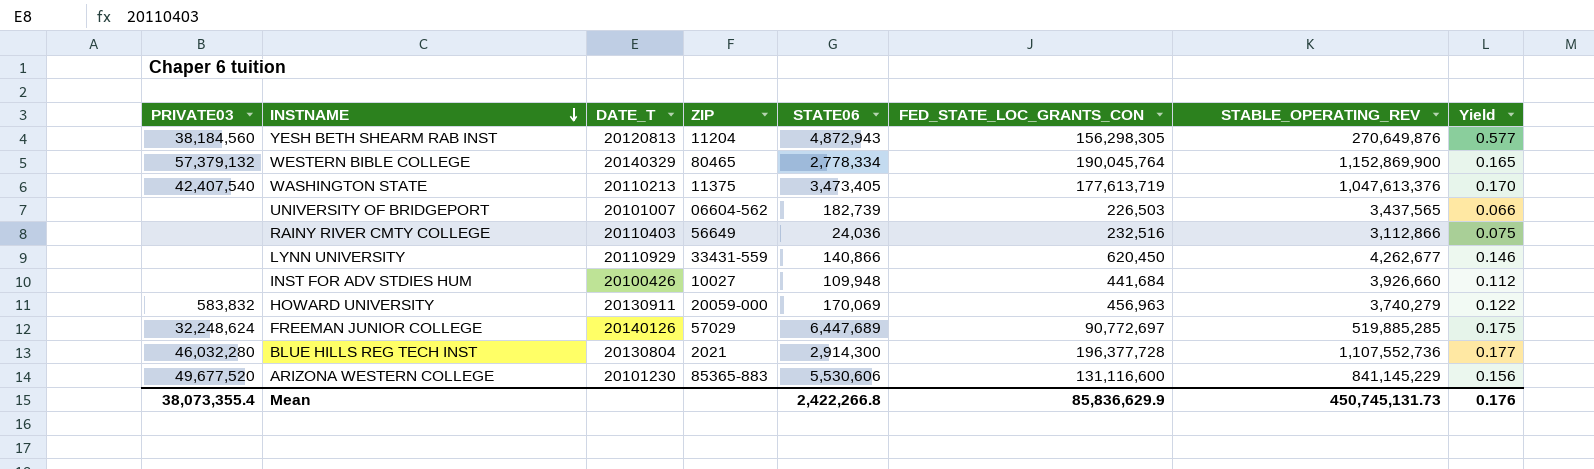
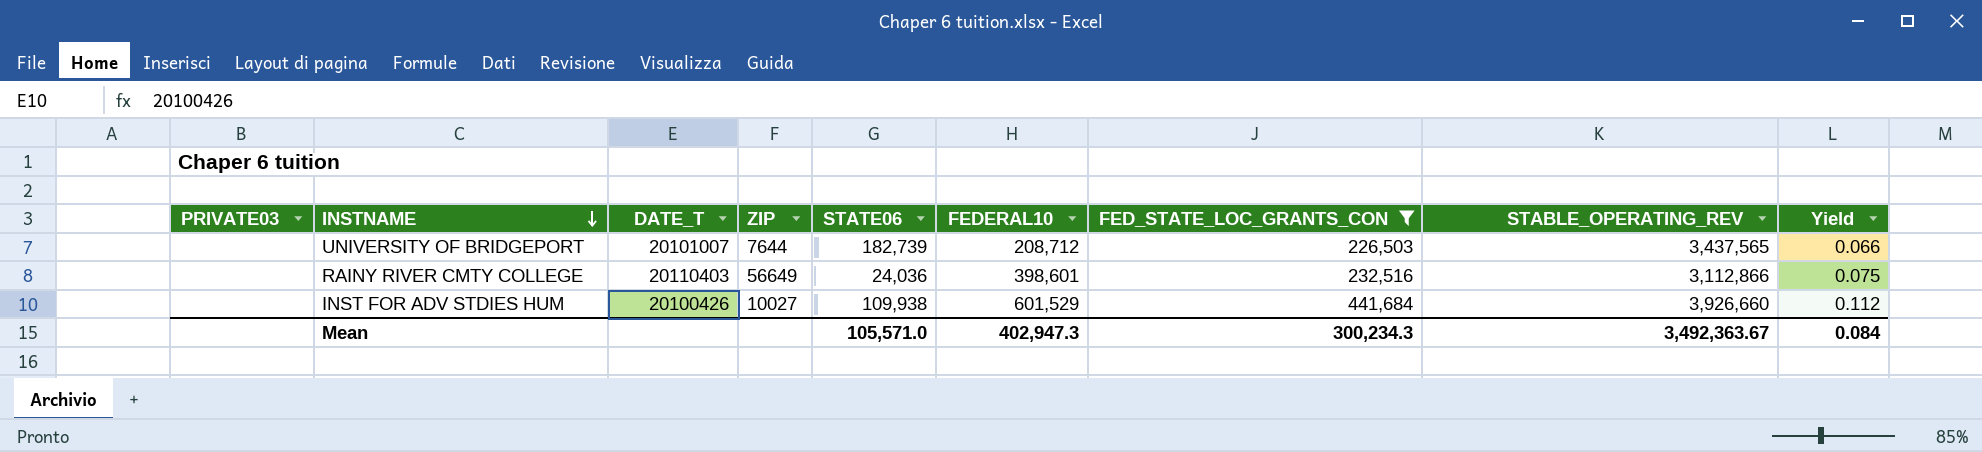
filter: none -> FED_STATE_LOC_GRANTS_CON <= 441,684
column FEDERAL10 | position: none -> 6
UNIVERSITY OF BRIDGEPORT | ZIP: 06604-562 -> 7644
INST FOR ADV STDIES HUM | STATE06: 109,948 -> 109,938
Mean | PRIVATE03: 38,073,355.4 -> none
Mean | STATE06: 2,422,266.8 -> 105,571.0
Mean | FED_STATE_LOC_GRANTS_CON: 85,836,629.9 -> 300,234.3
Mean | STABLE_OPERATING_REV: 450,745,131.73 -> 3,492,363.67
Mean | Yield: 0.176 -> 0.084

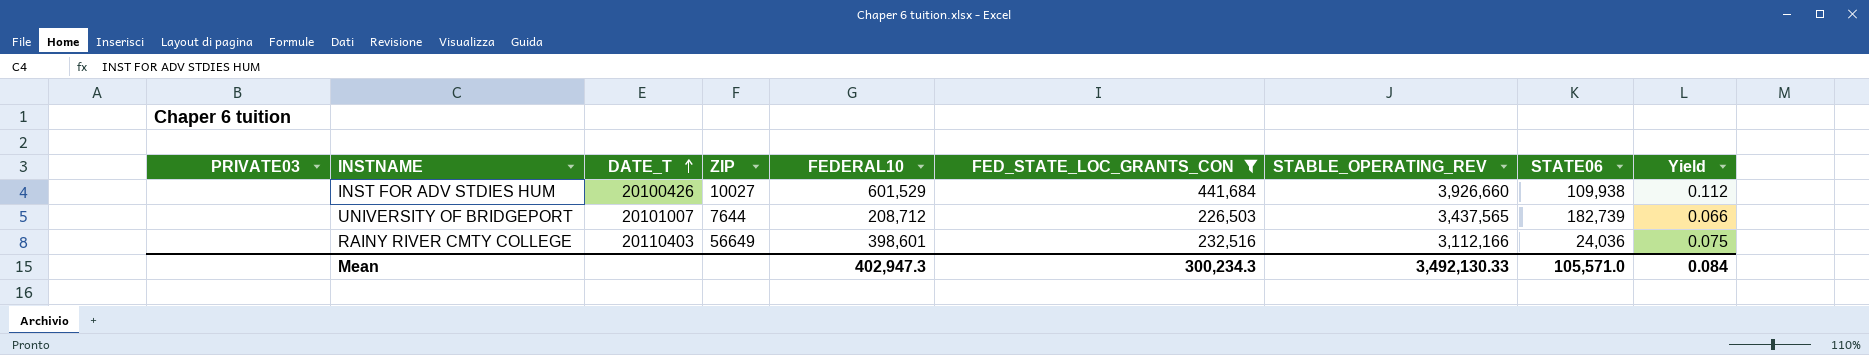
row order: INSTNAME descending -> DATE_T ascending
column STATE06 | position: 5 -> 8
RAINY RIVER CMTY COLLEGE | STABLE_OPERATING_REV: 3,112,866 -> 3,112,166
Mean | STABLE_OPERATING_REV: 3,492,363.67 -> 3,492,130.33

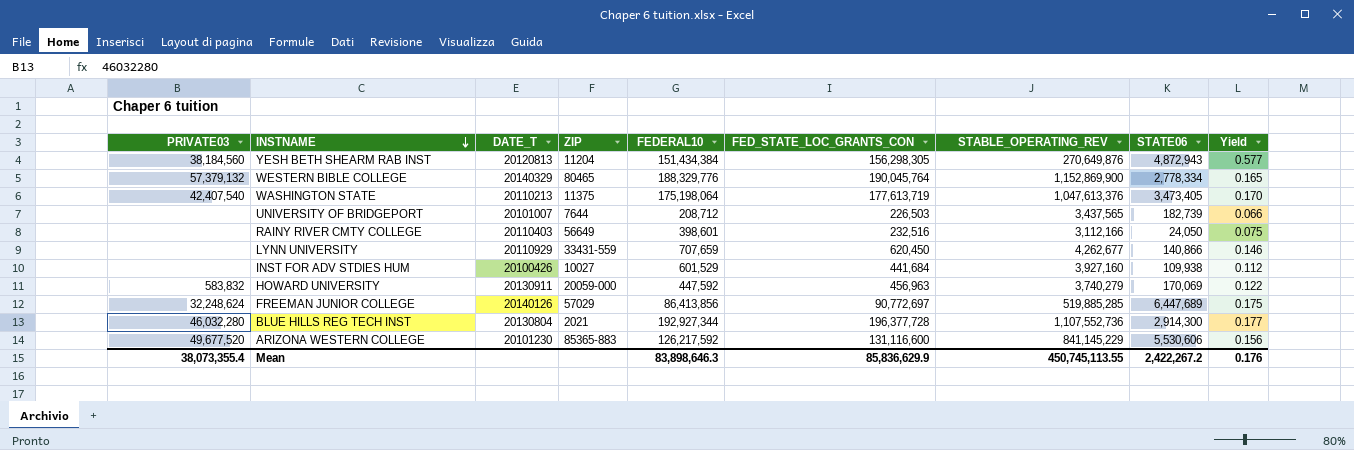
filter: FED_STATE_LOC_GRANTS_CON <= 441,684 -> none
row order: DATE_T ascending -> INSTNAME descending
RAINY RIVER CMTY COLLEGE | STATE06: 24,036 -> 24,050
INST FOR ADV STDIES HUM | STABLE_OPERATING_REV: 3,926,660 -> 3,927,160
Mean | PRIVATE03: none -> 38,073,355.4
Mean | FEDERAL10: 402,947.3 -> 83,898,646.3
Mean | FED_STATE_LOC_GRANTS_CON: 300,234.3 -> 85,836,629.9
Mean | STABLE_OPERATING_REV: 3,492,130.33 -> 450,745,113.55
Mean | STATE06: 105,571.0 -> 2,422,267.2
Mean | Yield: 0.084 -> 0.176

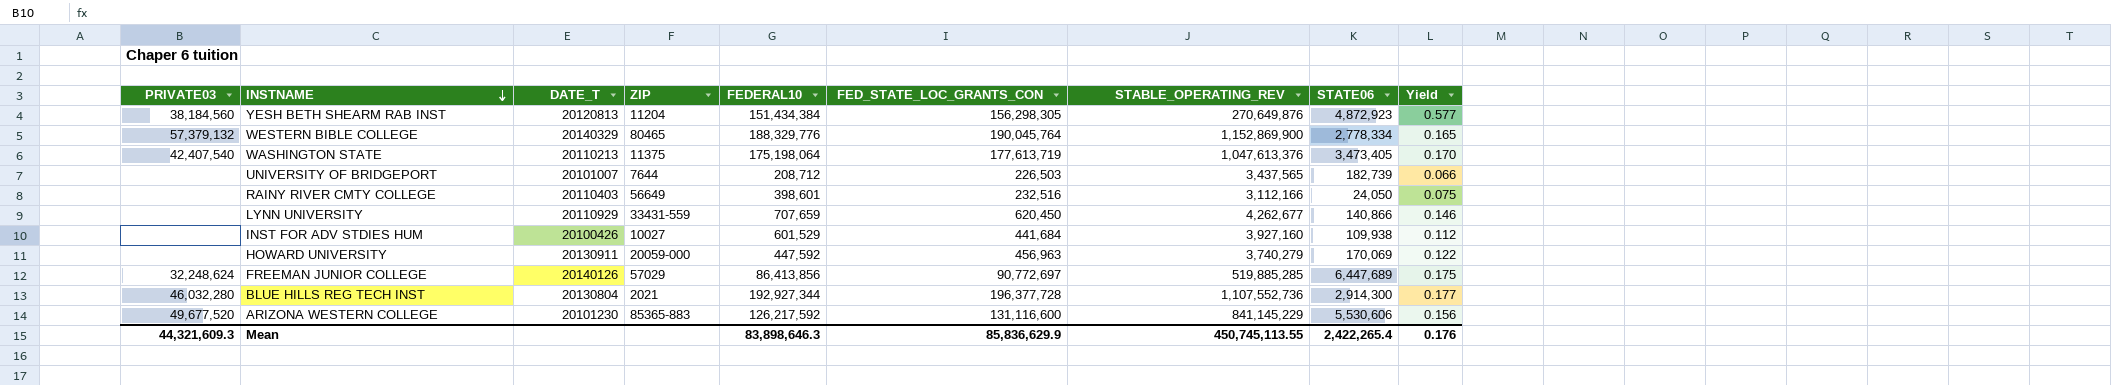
YESH BETH SHEARM RAB INST | STATE06: 4,872,943 -> 4,872,923
HOWARD UNIVERSITY | PRIVATE03: 583,832 -> none
Mean | PRIVATE03: 38,073,355.4 -> 44,321,609.3
Mean | STATE06: 2,422,267.2 -> 2,422,265.4

